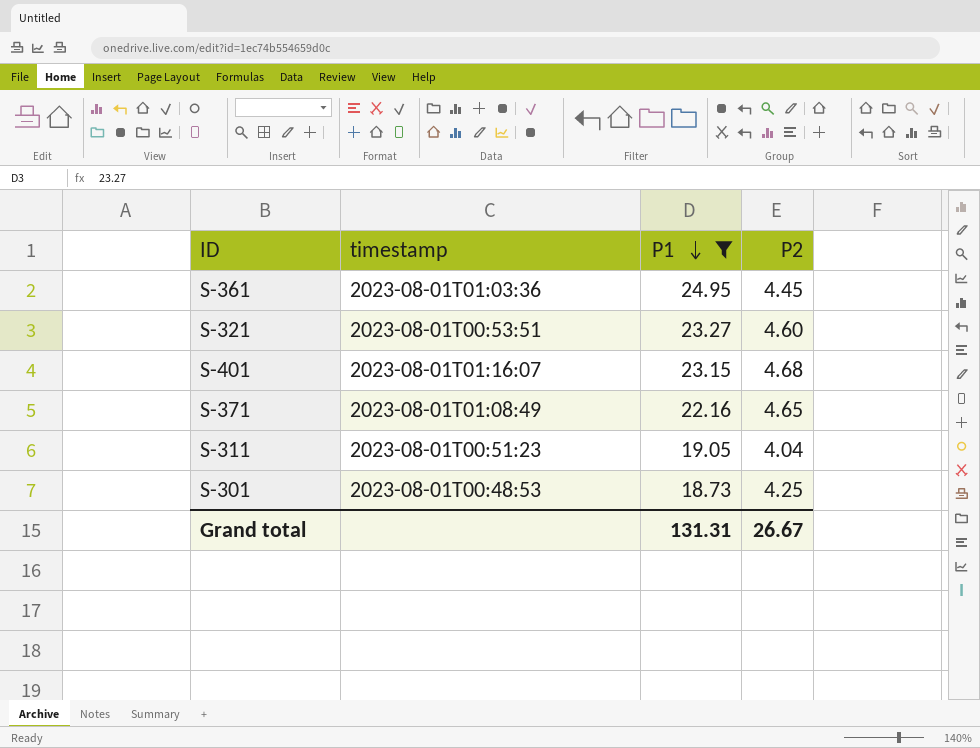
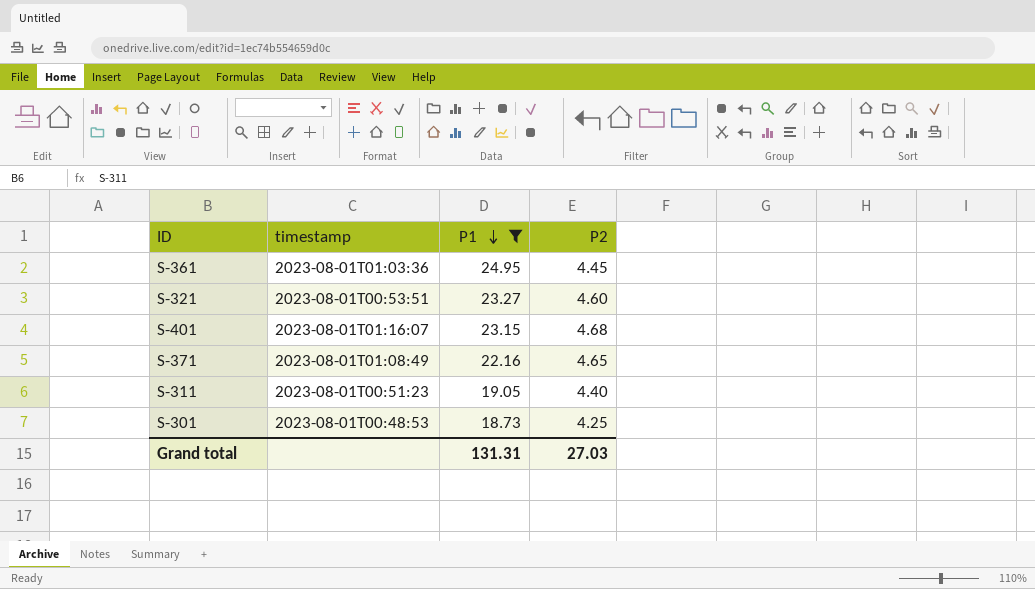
S-311 | P2: 4.04 -> 4.40
Grand total | P2: 26.67 -> 27.03

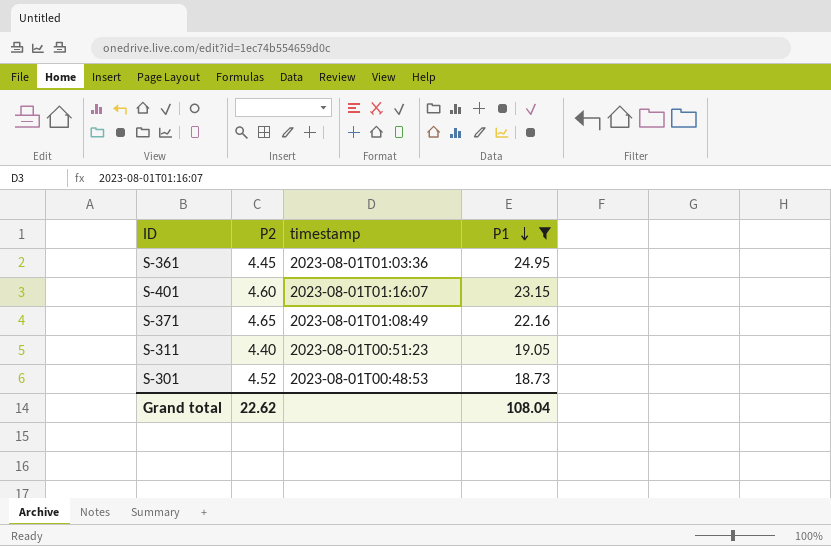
column P2 | position: 4 -> 2
row S-321: 2023-08-01T00:53:51 | 23.27 | 4.60 -> none
S-401 | P2: 4.68 -> 4.60
S-301 | P2: 4.25 -> 4.52
Grand total | P2: 27.03 -> 22.62
Grand total | P1: 131.31 -> 108.04

